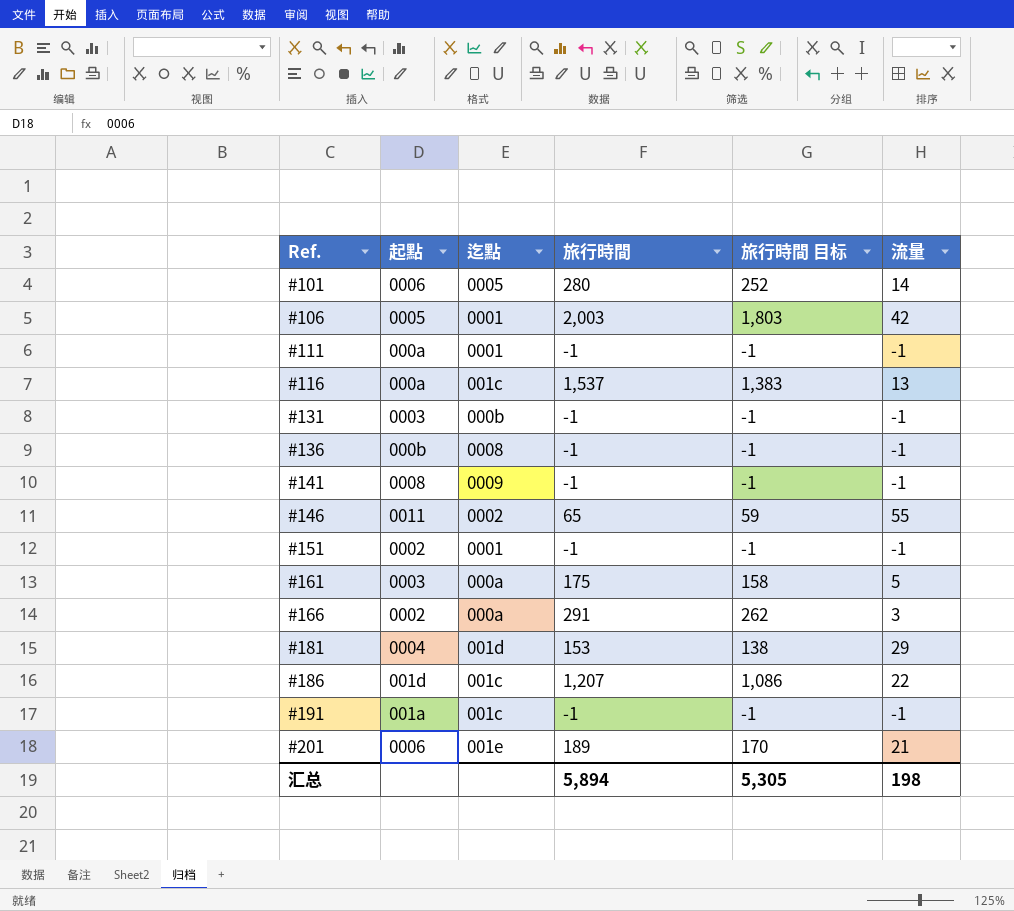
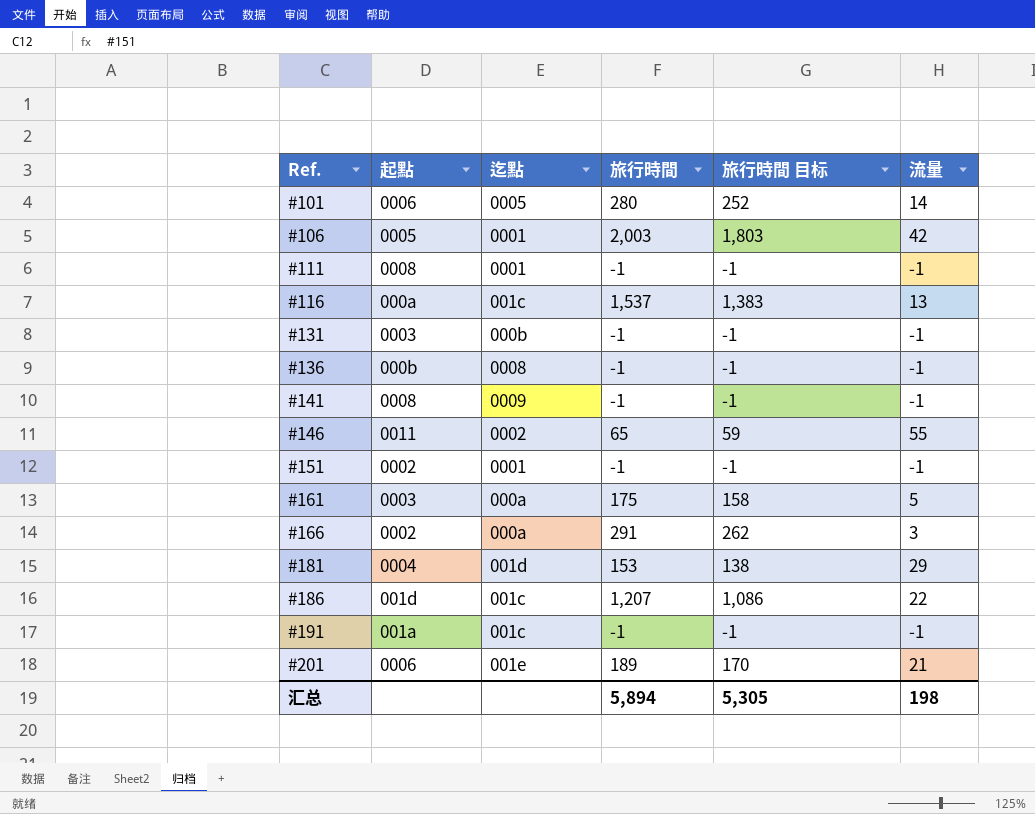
#111 | 起點: 000a -> 0008

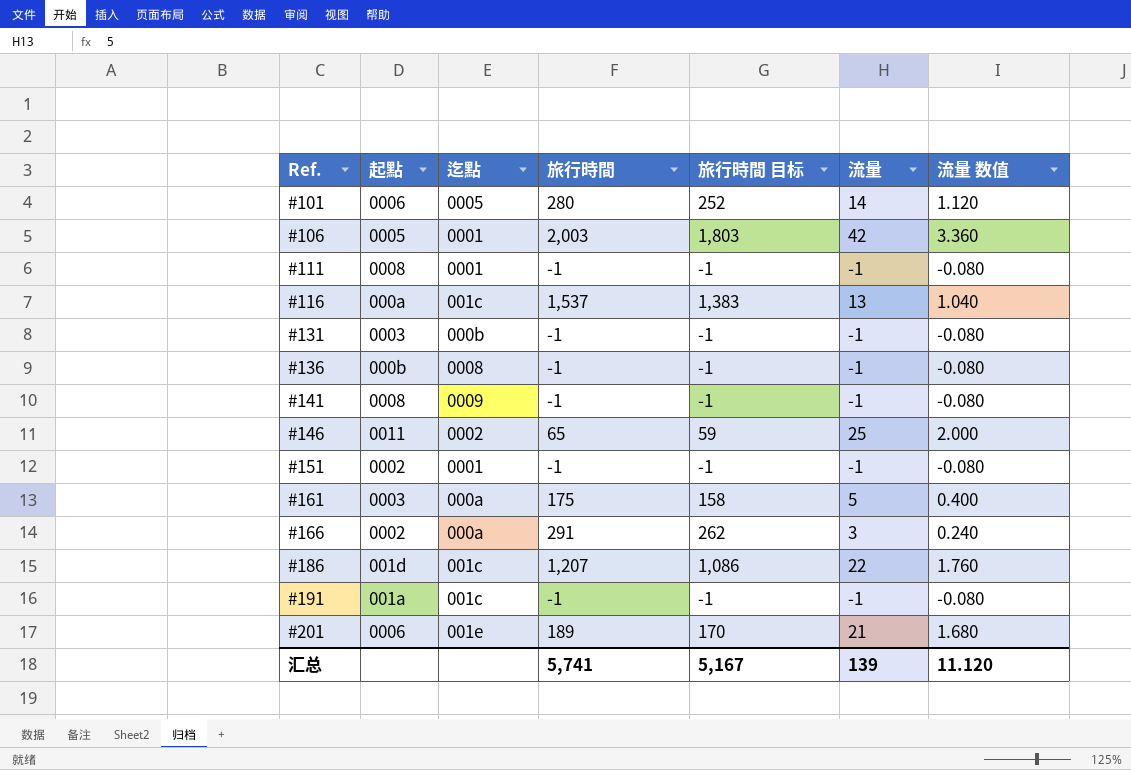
column 流量 数值 | formula: none -> [流量] * 0.08
row #181: 0004 | 001d | 153 | 138 | 29 -> none
#146 | 流量: 55 -> 25
汇总 | 旅行時間: 5,894 -> 5,741
汇总 | 旅行時間 目标: 5,305 -> 5,167
汇总 | 流量: 198 -> 139

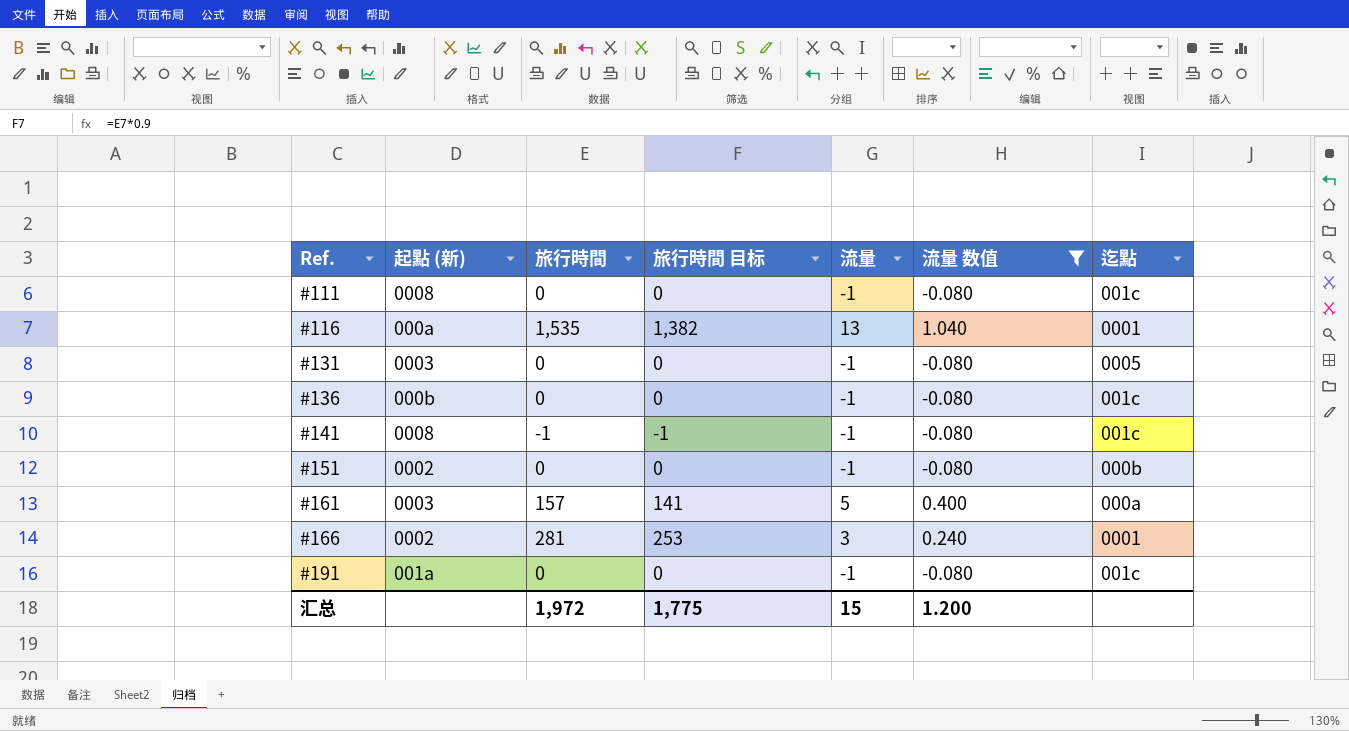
filter: none -> 流量 数值 <= 1.040
column name: 起點 -> 起點 (新)
column 迄點 | position: 3 -> 7
#111 | 旅行時間: -1 -> 0
#111 | 旅行時間 目标: -1 -> 0
#111 | 迄點: 0001 -> 001c
#116 | 旅行時間: 1,537 -> 1,535
#116 | 旅行時間 目标: 1,383 -> 1,382
#116 | 迄點: 001c -> 0001
#131 | 旅行時間: -1 -> 0
#131 | 旅行時間 目标: -1 -> 0
#131 | 迄點: 000b -> 0005
#136 | 旅行時間: -1 -> 0
#136 | 旅行時間 目标: -1 -> 0
#136 | 迄點: 0008 -> 001c
#141 | 迄點: 0009 -> 001c
#151 | 旅行時間: -1 -> 0
#151 | 旅行時間 目标: -1 -> 0
#151 | 迄點: 0001 -> 000b
#161 | 旅行時間: 175 -> 157
#161 | 旅行時間 目标: 158 -> 141
#166 | 旅行時間: 291 -> 281
#166 | 旅行時間 目标: 262 -> 253
#166 | 迄點: 000a -> 0001
#191 | 旅行時間: -1 -> 0
#191 | 旅行時間 目标: -1 -> 0
汇总 | 旅行時間: 5,741 -> 1,972
汇总 | 旅行時間 目标: 5,167 -> 1,775
汇总 | 流量: 139 -> 15
汇总 | 流量 数值: 11.120 -> 1.200

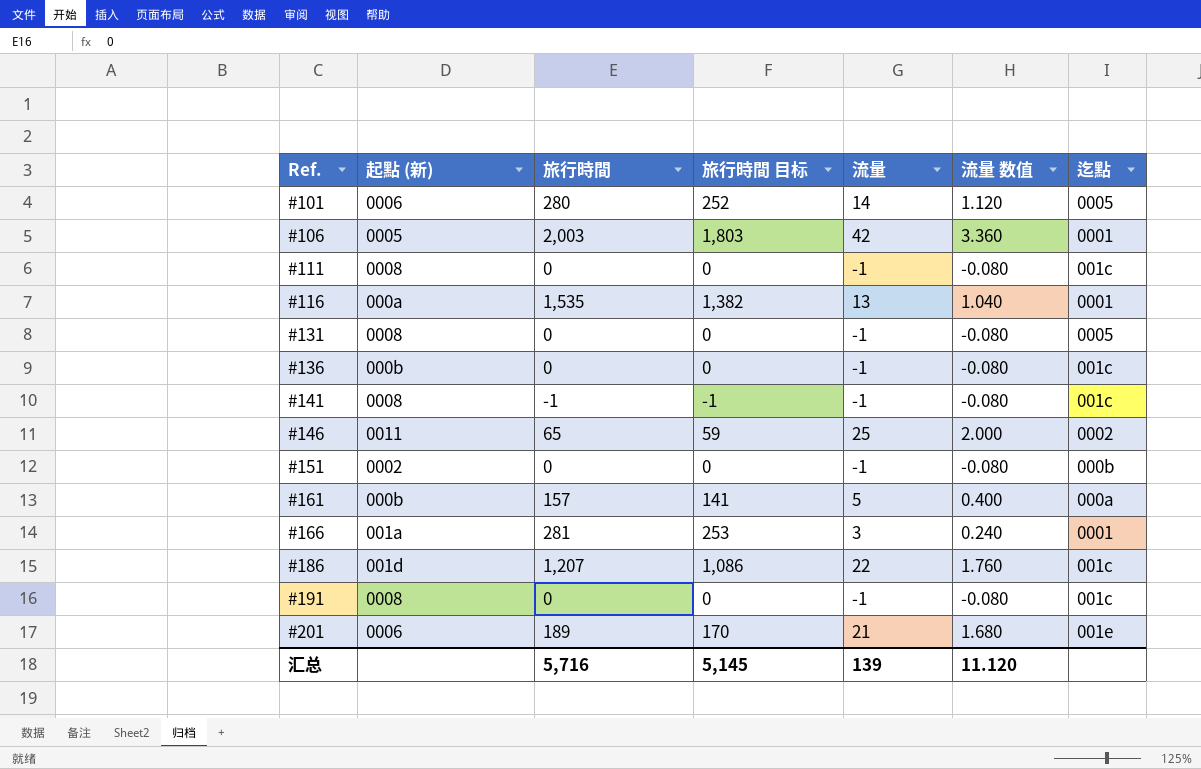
filter: 流量 数值 <= 1.040 -> none
#131 | 起點 (新): 0003 -> 0008
#161 | 起點 (新): 0003 -> 000b
#166 | 起點 (新): 0002 -> 001a
#191 | 起點 (新): 001a -> 0008
汇总 | 旅行時間: 1,972 -> 5,716
汇总 | 旅行時間 目标: 1,775 -> 5,145
汇总 | 流量: 15 -> 139
汇总 | 流量 数值: 1.200 -> 11.120

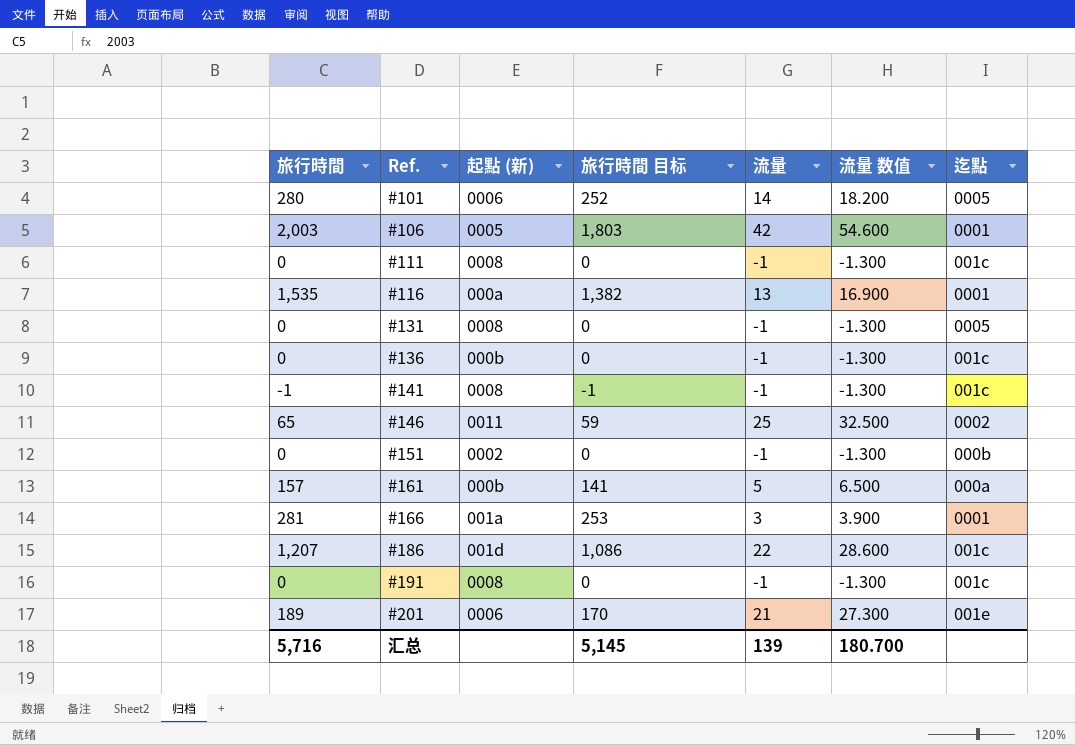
column 旅行時間 | position: 3 -> 1
column 流量 数值 | formula: [流量] * 0.08 -> [流量] * 1.3
汇总 | 流量 数值: 11.120 -> 180.700

